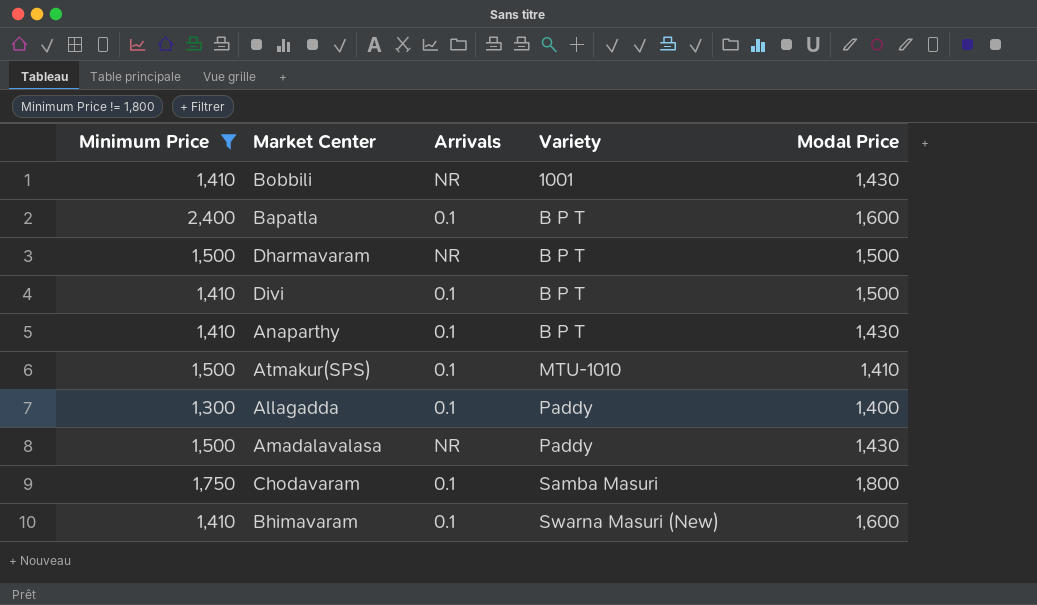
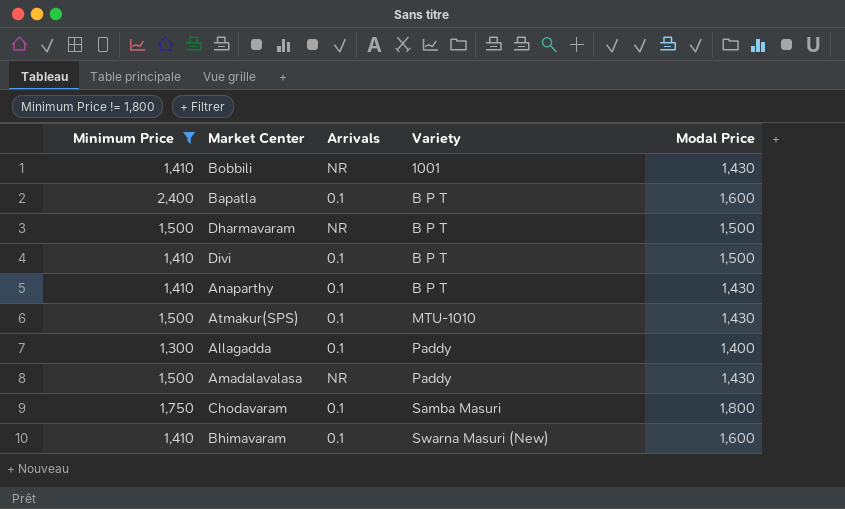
Atmakur(SPS) | Modal Price: 1,410 -> 1,430

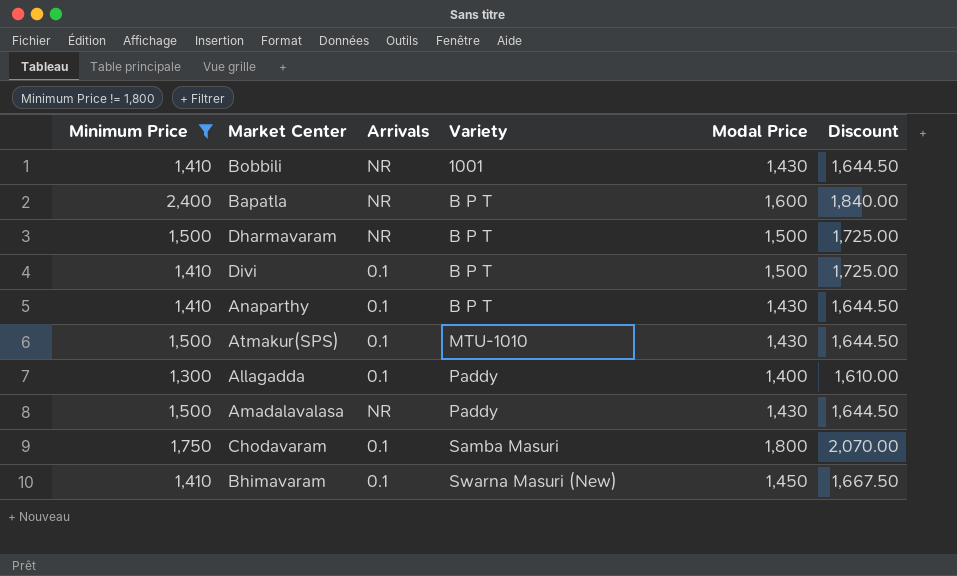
column Discount | formula: none -> [Modal Price] * 1.15
Bapatla | Arrivals: 0.1 -> NR
Bhimavaram | Modal Price: 1,600 -> 1,450

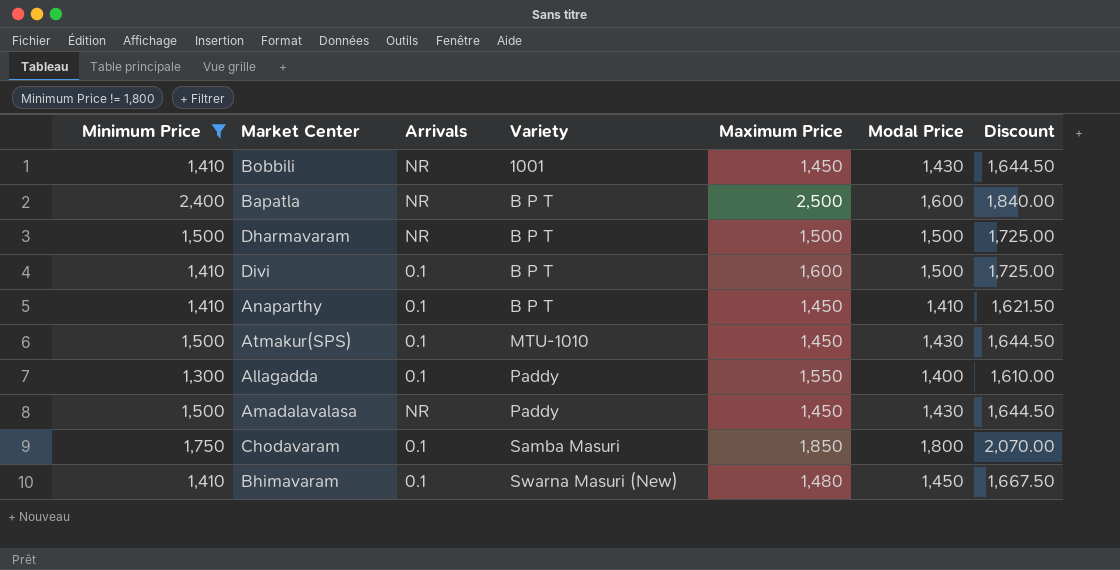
column Maximum Price | position: none -> 5
Anaparthy | Modal Price: 1,430 -> 1,410
Anaparthy | Discount: 1,644.50 -> 1,621.50

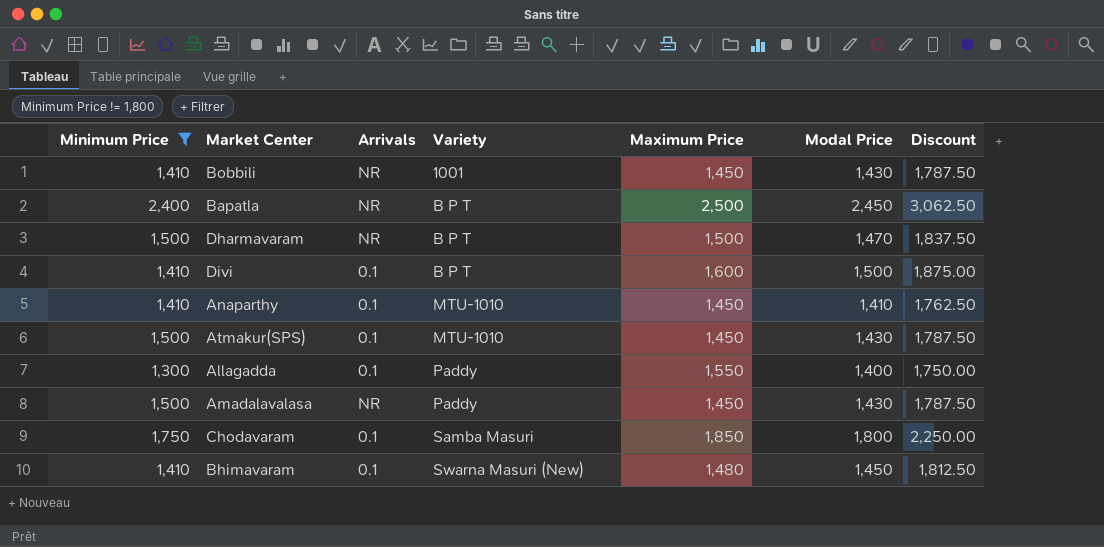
column Discount | formula: [Modal Price] * 1.15 -> [Modal Price] * 1.25
Bapatla | Modal Price: 1,600 -> 2,450
Dharmavaram | Modal Price: 1,500 -> 1,470
Anaparthy | Variety: B P T -> MTU-1010

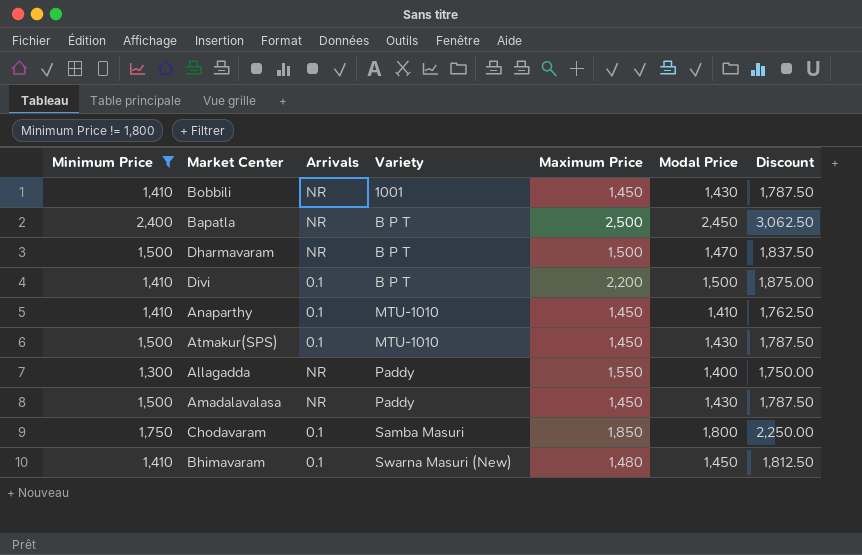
Divi | Maximum Price: 1,600 -> 2,200
Allagadda | Arrivals: 0.1 -> NR

